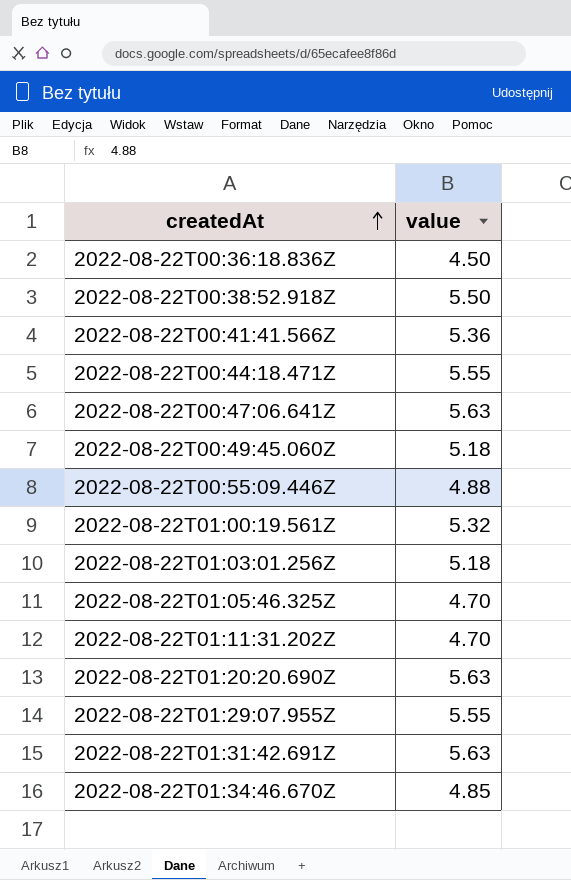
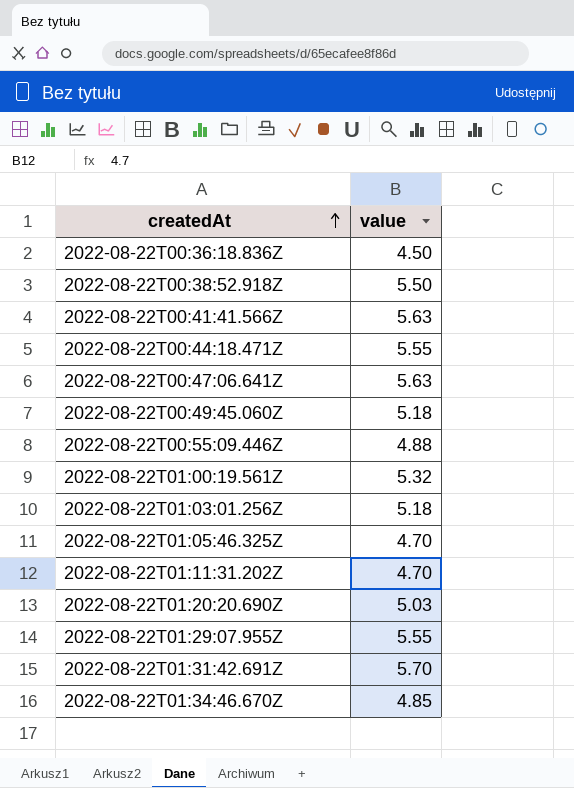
2022-08-22T00:41:41.566Z | value: 5.36 -> 5.63
2022-08-22T01:20:20.690Z | value: 5.63 -> 5.03
2022-08-22T01:31:42.691Z | value: 5.63 -> 5.70

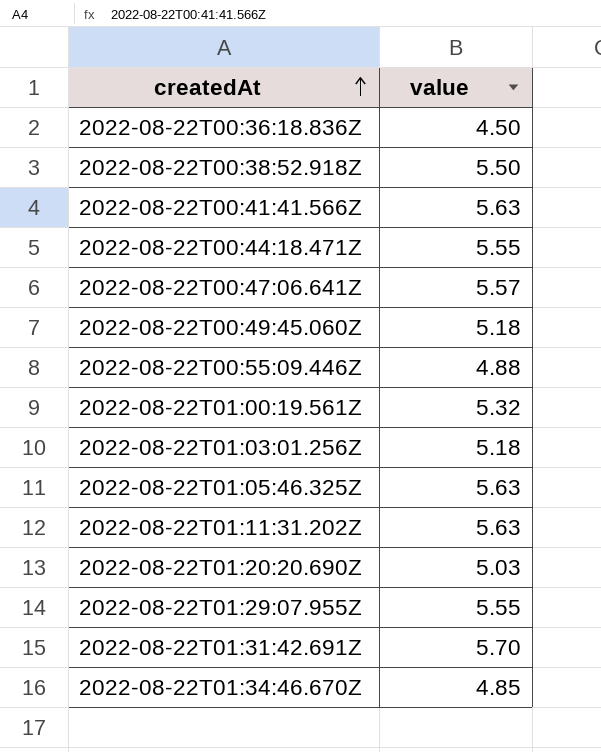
2022-08-22T00:47:06.641Z | value: 5.63 -> 5.57
2022-08-22T01:05:46.325Z | value: 4.70 -> 5.63
2022-08-22T01:11:31.202Z | value: 4.70 -> 5.63

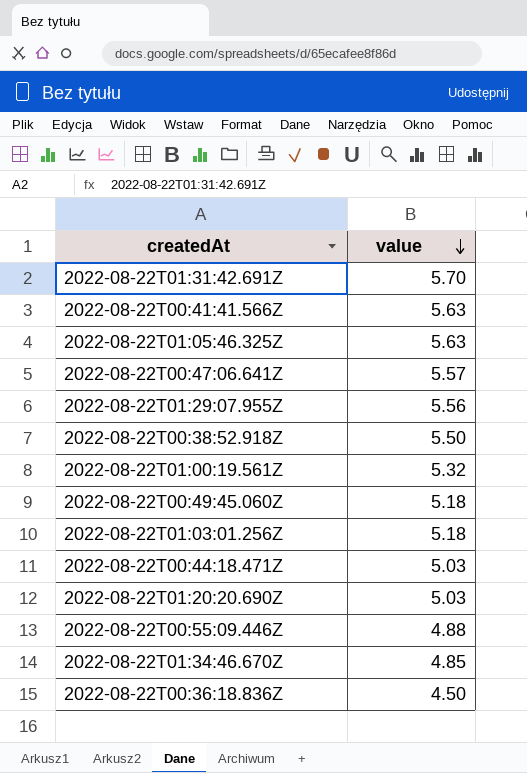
row order: createdAt ascending -> value descending
row 2022-08-22T01:11:31.202Z: 5.63 -> none
2022-08-22T01:29:07.955Z | value: 5.55 -> 5.56
2022-08-22T00:44:18.471Z | value: 5.55 -> 5.03

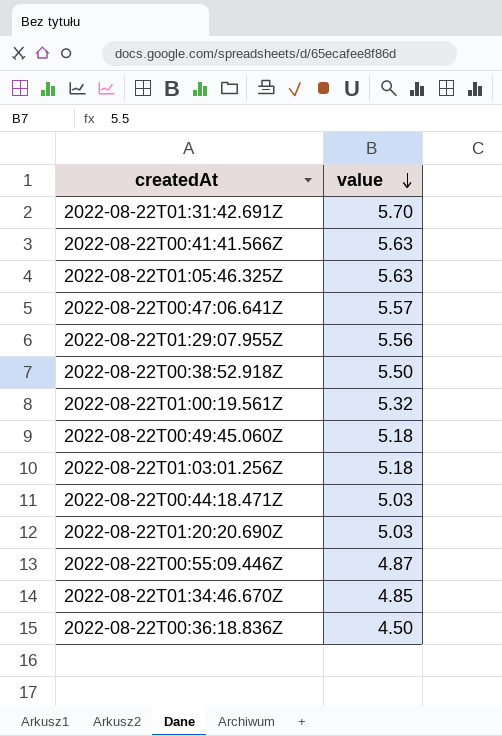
2022-08-22T00:55:09.446Z | value: 4.88 -> 4.87

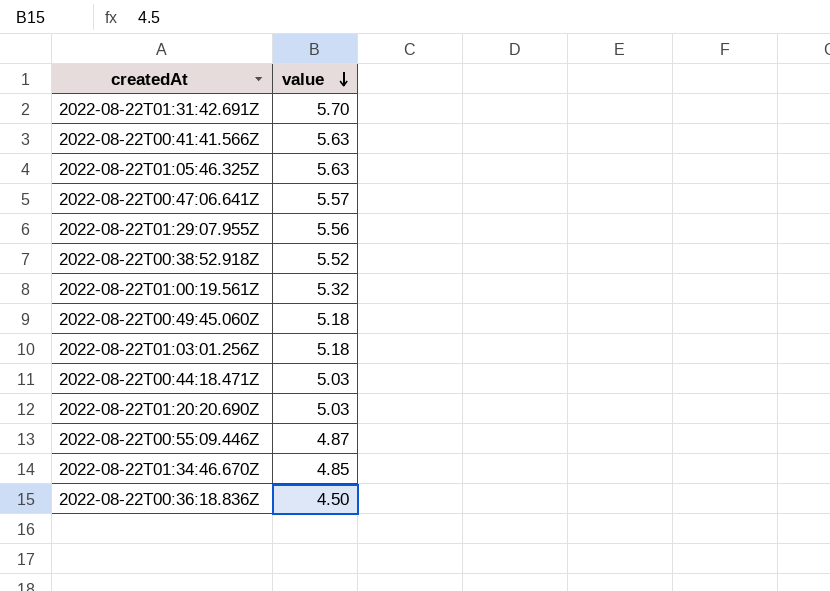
2022-08-22T00:38:52.918Z | value: 5.50 -> 5.52

